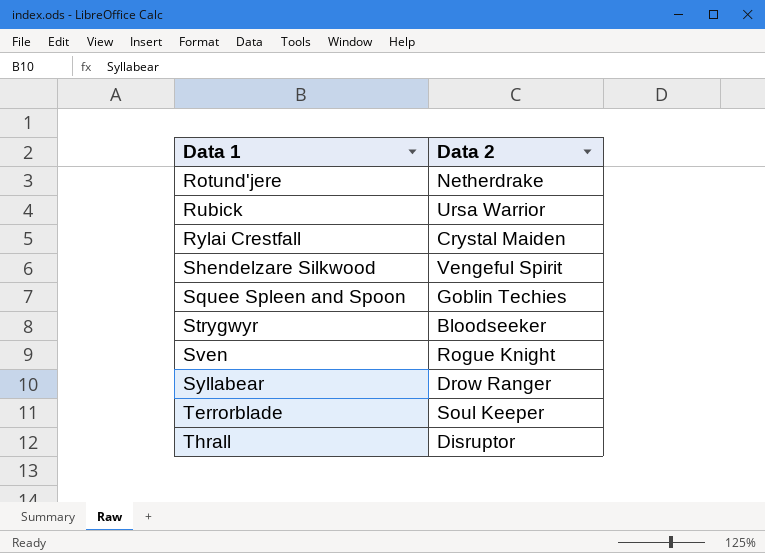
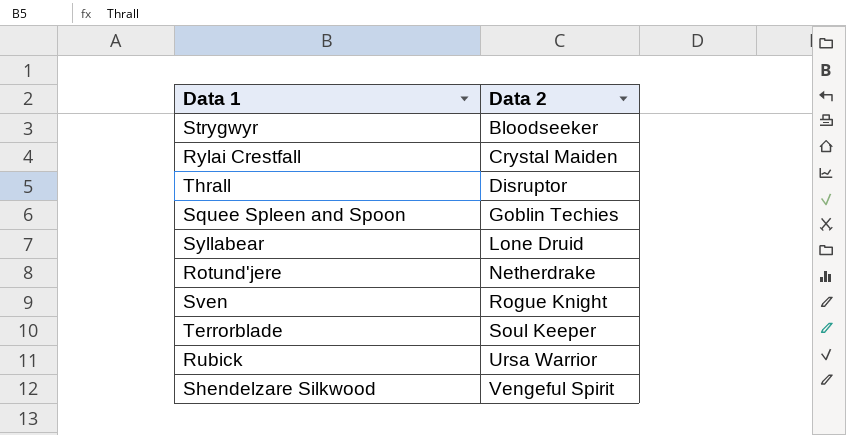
row order: Data 1 ascending -> Data 2 ascending
Syllabear | Data 2: Drow Ranger -> Lone Druid

